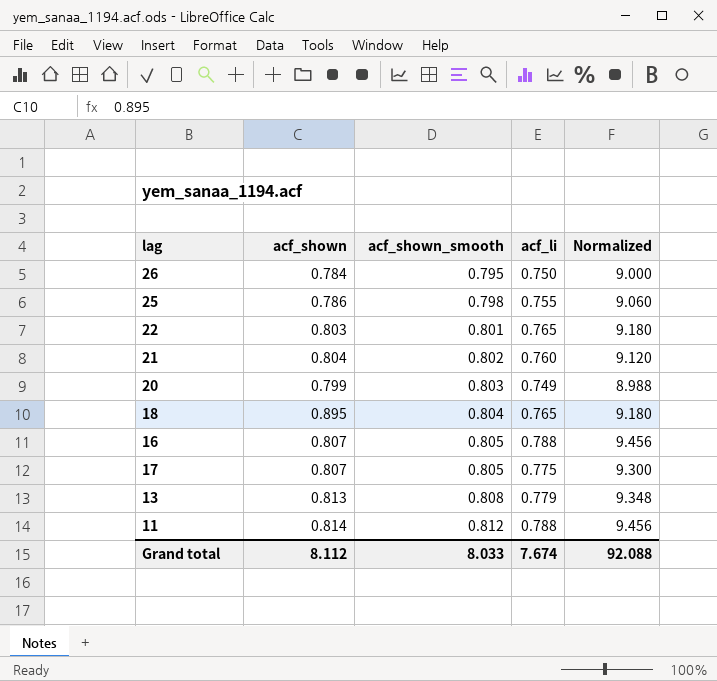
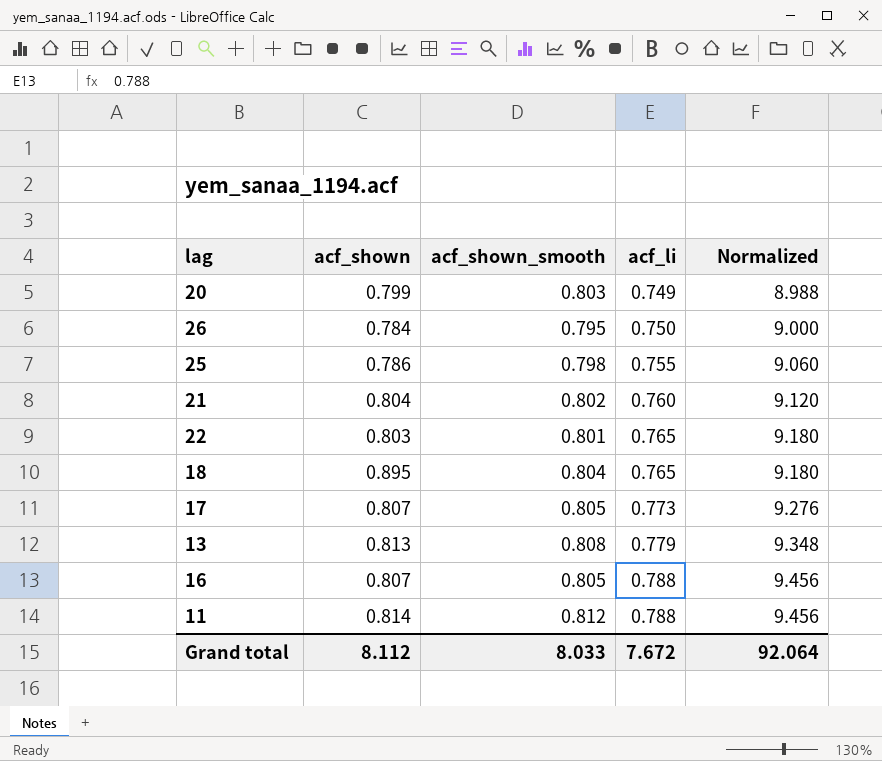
row order: acf_shown_smooth ascending -> acf_li ascending
17 | acf_li: 0.775 -> 0.773
17 | Normalized: 9.300 -> 9.276
Grand total | acf_li: 7.674 -> 7.672
Grand total | Normalized: 92.088 -> 92.064

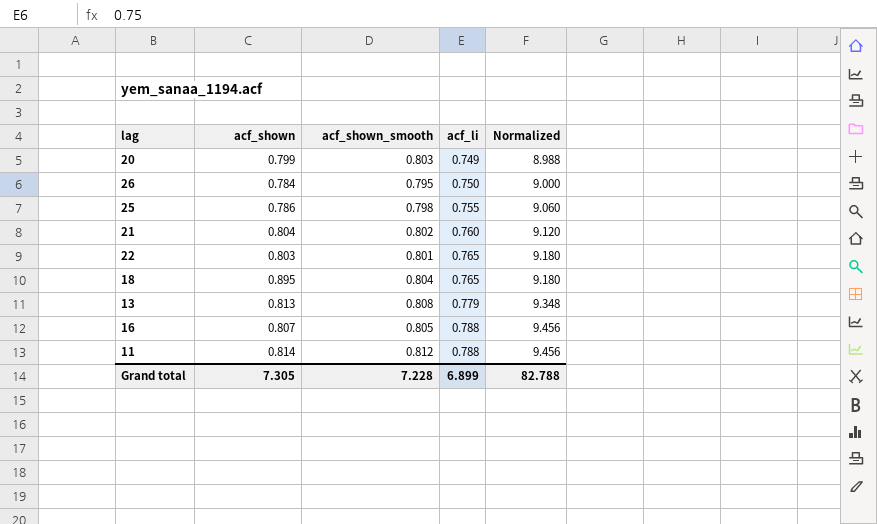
row 17: 0.807 | 0.805 | 0.773 | 9.276 -> none
Grand total | acf_shown: 8.112 -> 7.305
Grand total | acf_shown_smooth: 8.033 -> 7.228
Grand total | acf_li: 7.672 -> 6.899
Grand total | Normalized: 92.064 -> 82.788

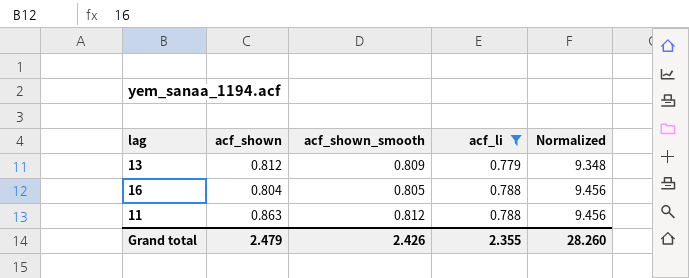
filter: none -> acf_li >= 0.779
13 | acf_shown: 0.813 -> 0.812
13 | acf_shown_smooth: 0.808 -> 0.809
16 | acf_shown: 0.807 -> 0.804
11 | acf_shown: 0.814 -> 0.863
Grand total | acf_shown: 7.305 -> 2.479
Grand total | acf_shown_smooth: 7.228 -> 2.426
Grand total | acf_li: 6.899 -> 2.355
Grand total | Normalized: 82.788 -> 28.260

